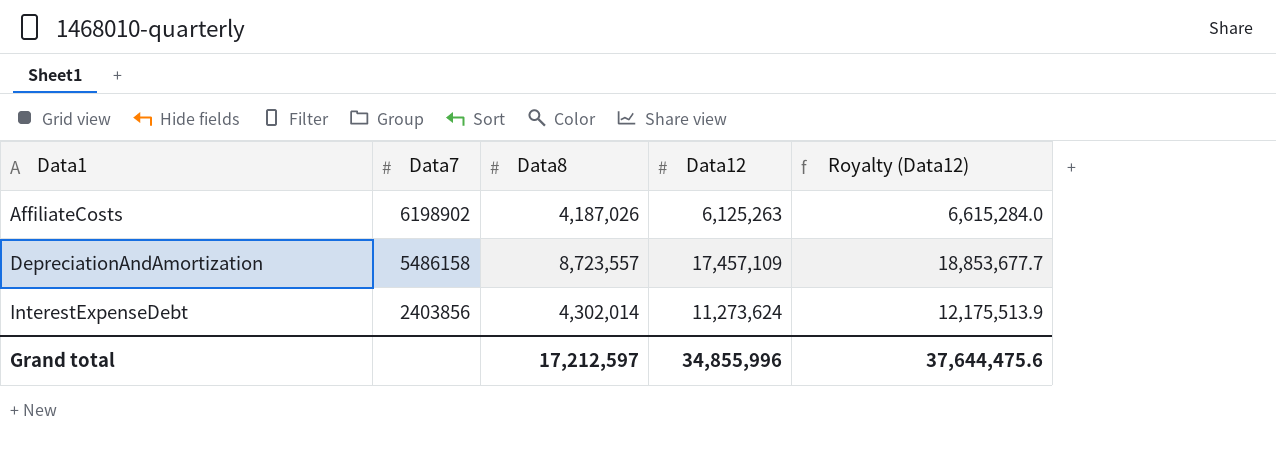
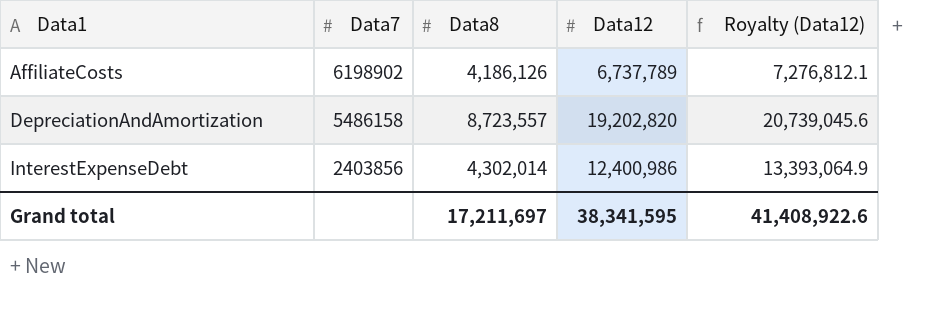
AffiliateCosts | Data8: 4,187,026 -> 4,186,126
AffiliateCosts | Data12: 6,125,263 -> 6,737,789
AffiliateCosts | Royalty (Data12): 6,615,284.0 -> 7,276,812.1
DepreciationAndAmortization | Data12: 17,457,109 -> 19,202,820
DepreciationAndAmortization | Royalty (Data12): 18,853,677.7 -> 20,739,045.6
InterestExpenseDebt | Data12: 11,273,624 -> 12,400,986
InterestExpenseDebt | Royalty (Data12): 12,175,513.9 -> 13,393,064.9
Grand total | Data8: 17,212,597 -> 17,211,697
Grand total | Data12: 34,855,996 -> 38,341,595
Grand total | Royalty (Data12): 37,644,475.6 -> 41,408,922.6

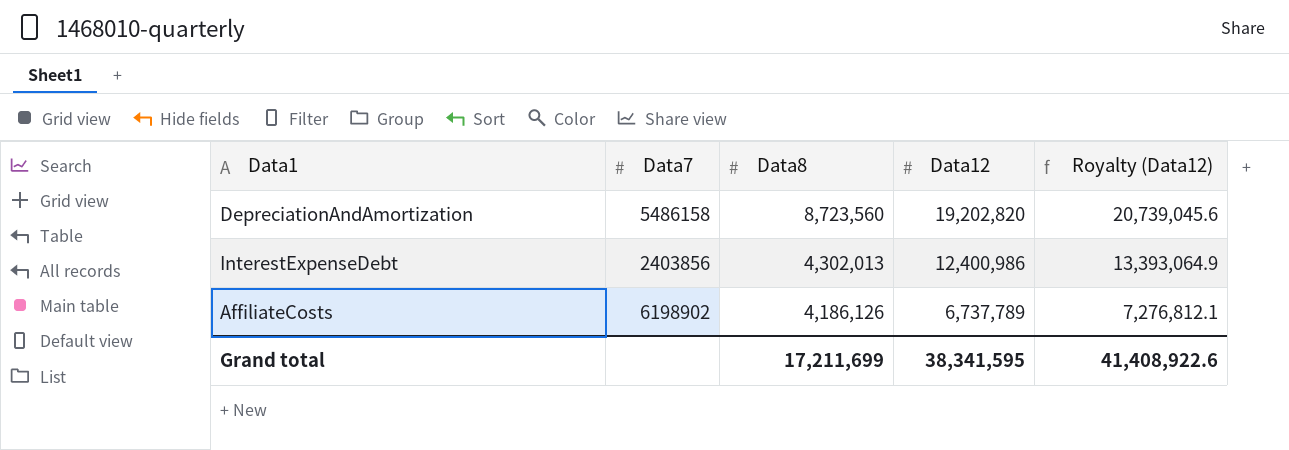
row order: Data1 ascending -> Data8 descending
DepreciationAndAmortization | Data8: 8,723,557 -> 8,723,560
InterestExpenseDebt | Data8: 4,302,014 -> 4,302,013
Grand total | Data8: 17,211,697 -> 17,211,699

